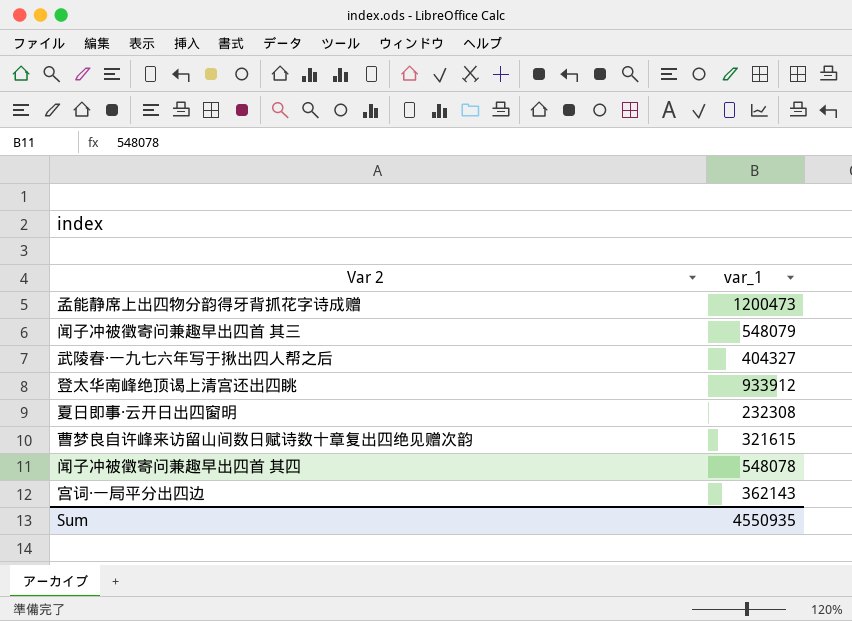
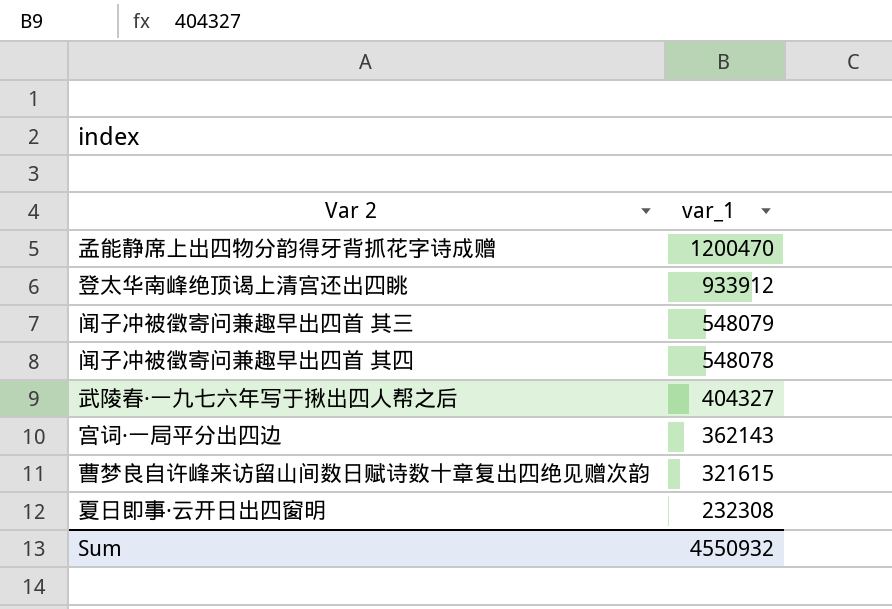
row order: none -> var_1 descending
孟能静席上出四物分韵得牙背抓花字诗成赠 | var_1: 1200473 -> 1200470
Sum | var_1: 4550935 -> 4550932

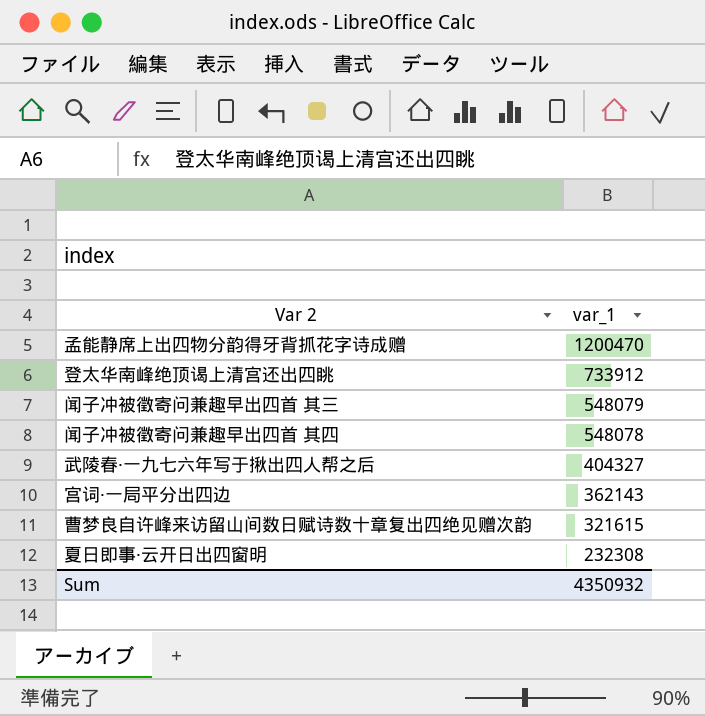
登太华南峰绝顶谒上清宫还出四眺 | var_1: 933912 -> 733912
Sum | var_1: 4550932 -> 4350932

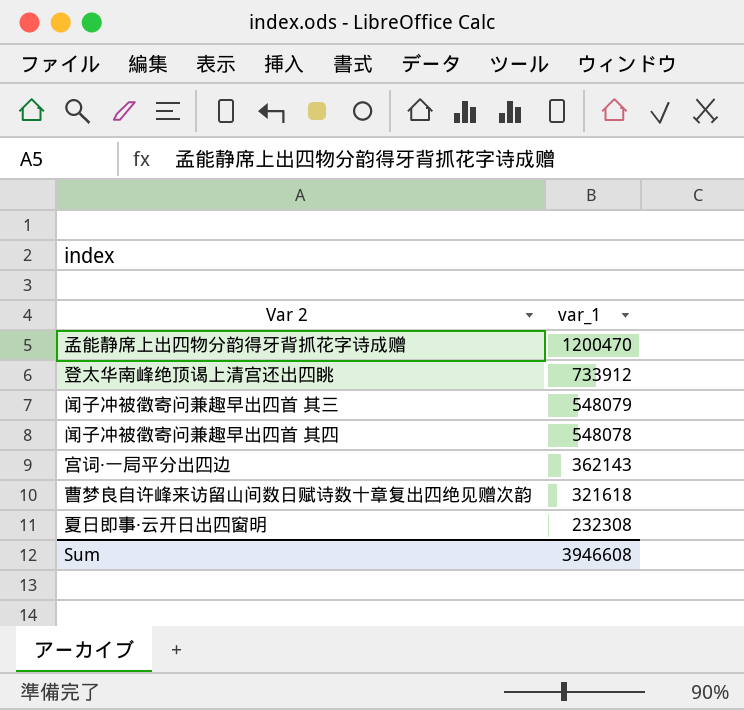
row 武陵春·一九七六年写于揪出四人帮之后: 404327 -> none
曹梦良自许峰来访留山间数日赋诗数十章复出四绝见赠次韵 | var_1: 321615 -> 321618
Sum | var_1: 4350932 -> 3946608

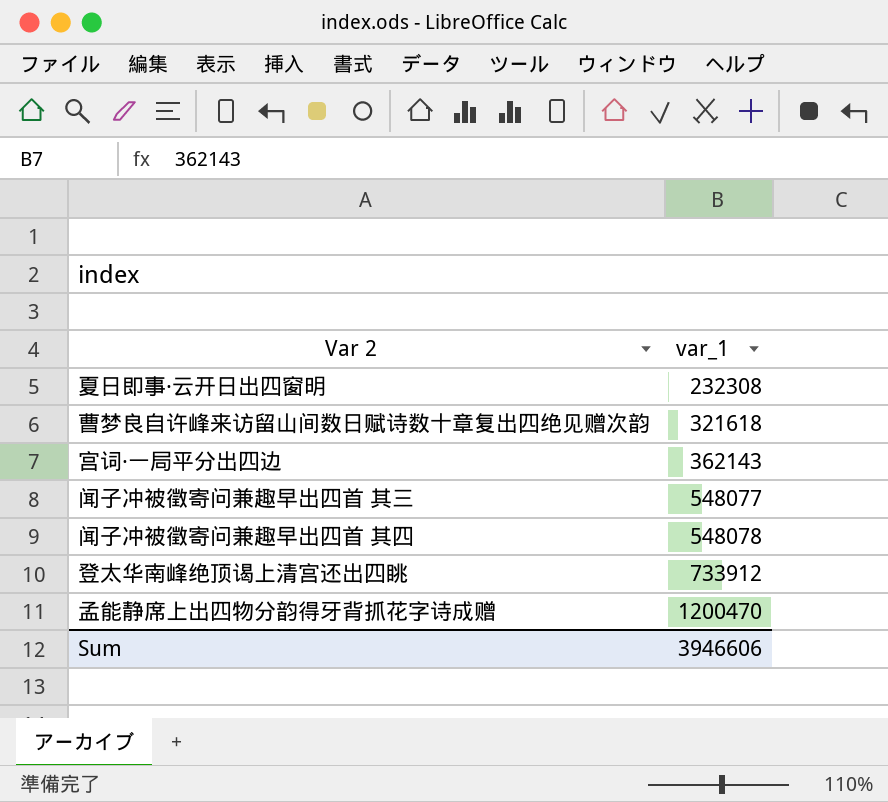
row order: var_1 descending -> var_1 ascending
闻子冲被徵寄问兼趣早出四首 其三 | var_1: 548079 -> 548077
Sum | var_1: 3946608 -> 3946606

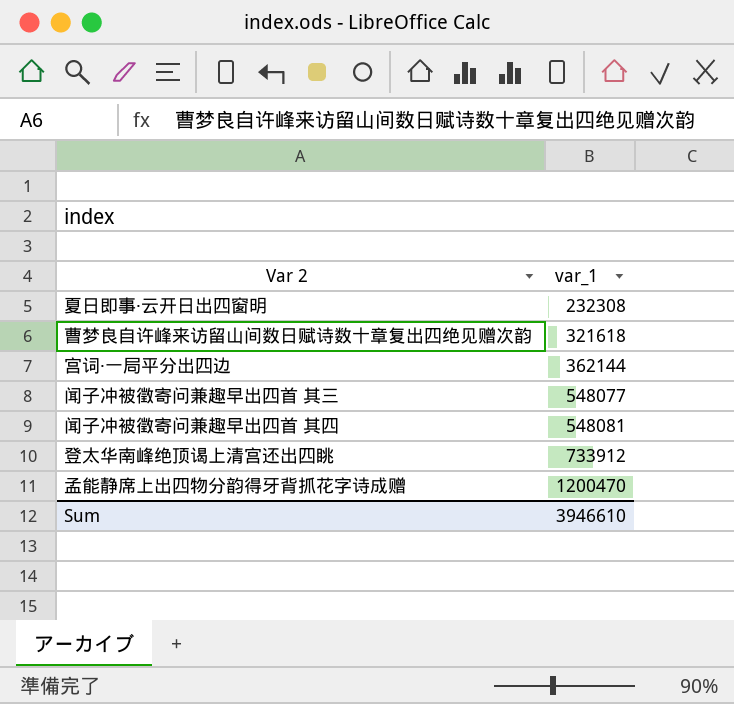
宫词·一局平分出四边 | var_1: 362143 -> 362144
闻子冲被徵寄问兼趣早出四首 其四 | var_1: 548078 -> 548081
Sum | var_1: 3946606 -> 3946610

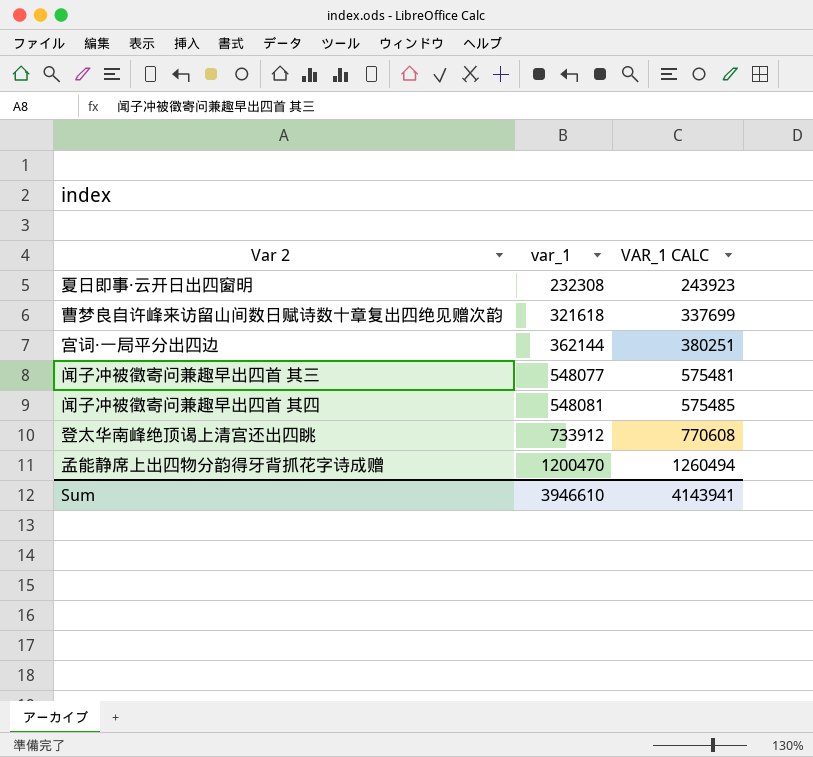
column VAR_1 CALC | formula: none -> [var_1] * 1.05

